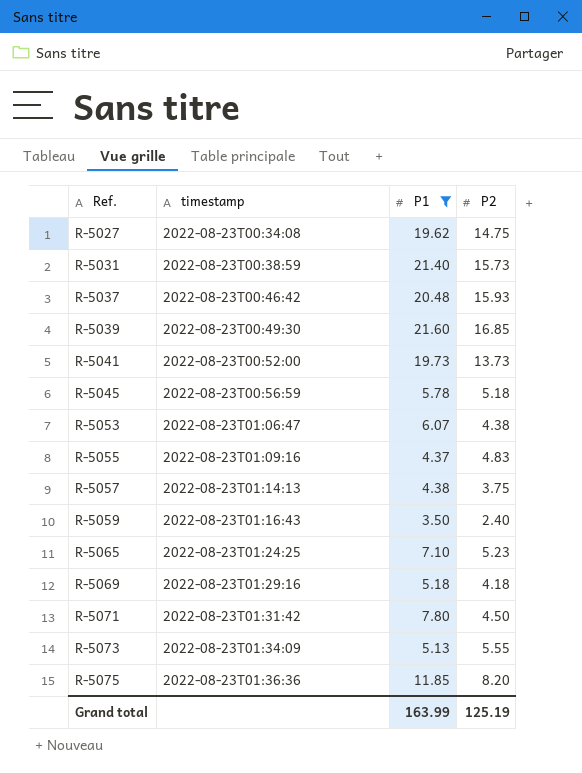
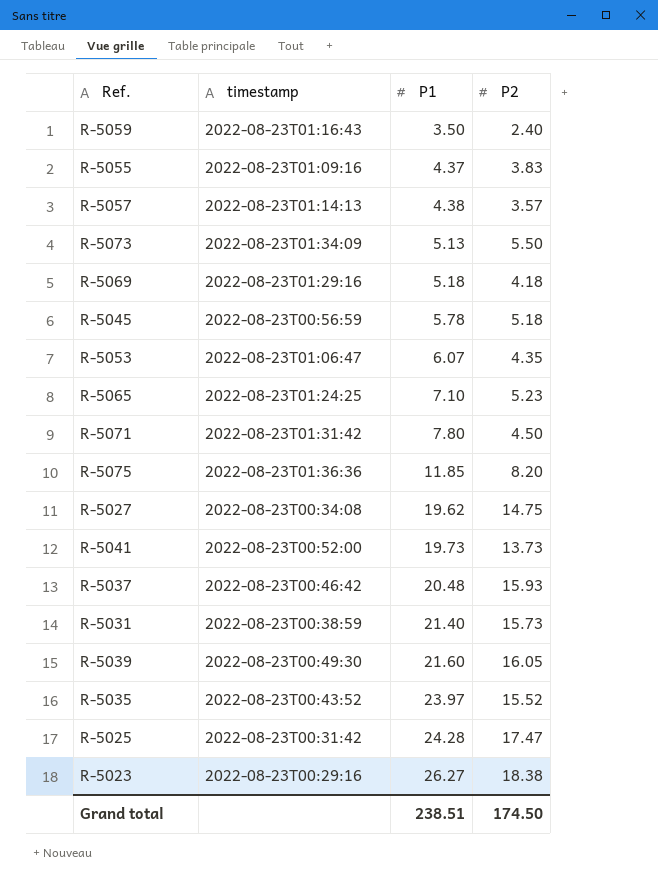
filter: P1 <= 21.60 -> none
row order: Ref. ascending -> P1 ascending
R-5055 | P2: 4.83 -> 3.83
R-5057 | P2: 3.75 -> 3.57
R-5073 | P2: 5.55 -> 5.50
R-5053 | P2: 4.38 -> 4.35
R-5039 | P2: 16.85 -> 16.05
Grand total | P1: 163.99 -> 238.51
Grand total | P2: 125.19 -> 174.50

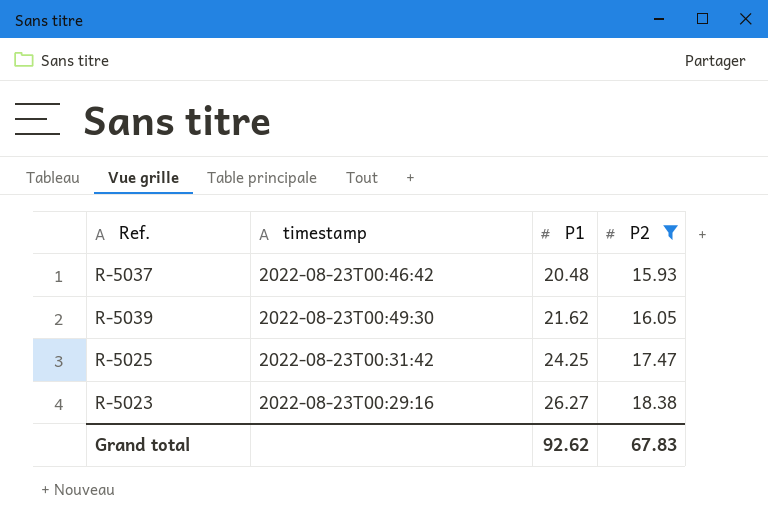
filter: none -> P2 >= 15.93
R-5039 | P1: 21.60 -> 21.62
R-5025 | P1: 24.28 -> 24.25
Grand total | P1: 238.51 -> 92.62
Grand total | P2: 174.50 -> 67.83

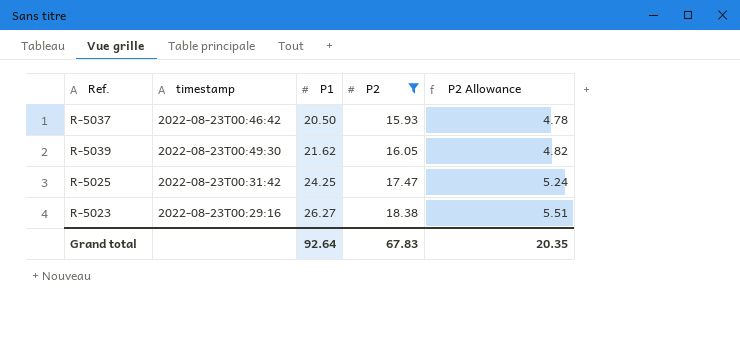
column P2 Allowance | formula: none -> [P2] * 0.3
R-5037 | P1: 20.48 -> 20.50
Grand total | P1: 92.62 -> 92.64

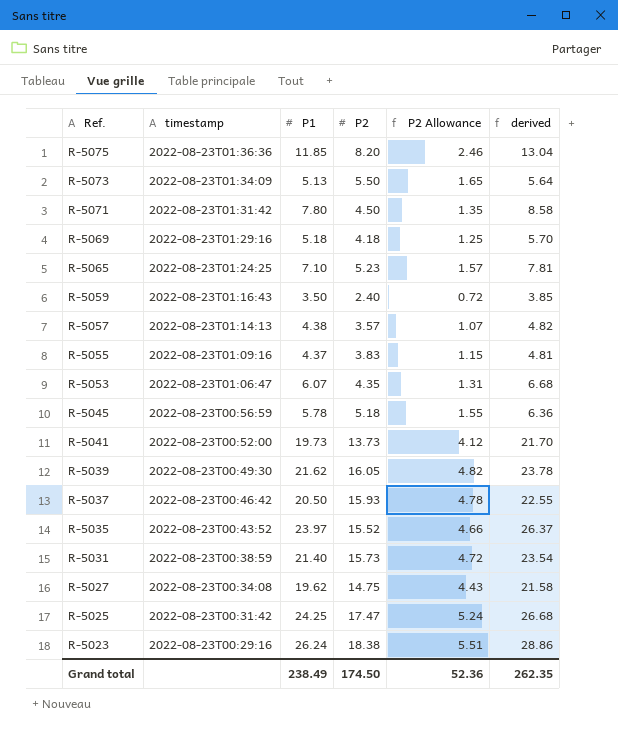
filter: P2 >= 15.93 -> none
row order: P1 ascending -> Ref. descending
column derived | formula: none -> [P1] * 1.1
R-5023 | P1: 26.27 -> 26.24
Grand total | P1: 92.64 -> 238.49
Grand total | P2: 67.83 -> 174.50
Grand total | P2 Allowance: 20.35 -> 52.36

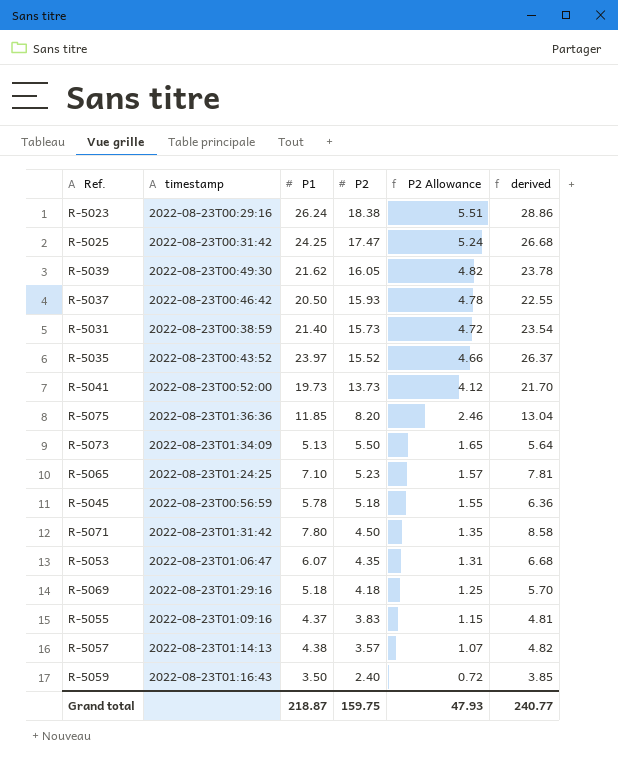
row order: Ref. descending -> P2 descending
row R-5027: 2022-08-23T00:34:08 | 19.62 | 14.75 | 4.43 | 21.58 -> none
Grand total | P1: 238.49 -> 218.87
Grand total | P2: 174.50 -> 159.75
Grand total | P2 Allowance: 52.36 -> 47.93
Grand total | derived: 262.35 -> 240.77

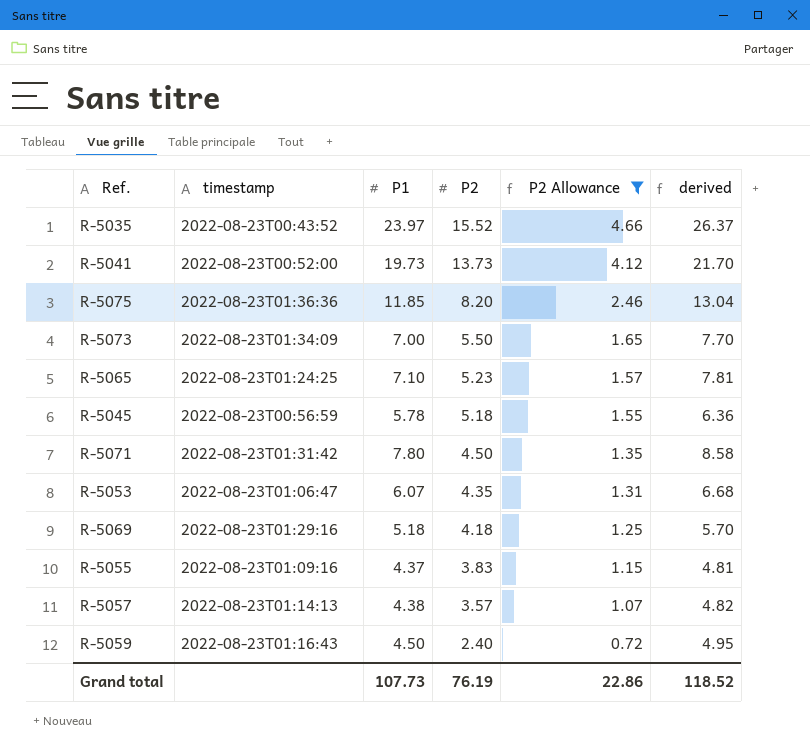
filter: none -> P2 Allowance <= 4.66
R-5073 | P1: 5.13 -> 7.00
R-5073 | derived: 5.64 -> 7.70
R-5059 | P1: 3.50 -> 4.50
R-5059 | derived: 3.85 -> 4.95
Grand total | P1: 218.87 -> 107.73
Grand total | P2: 159.75 -> 76.19
Grand total | P2 Allowance: 47.93 -> 22.86
Grand total | derived: 240.77 -> 118.52

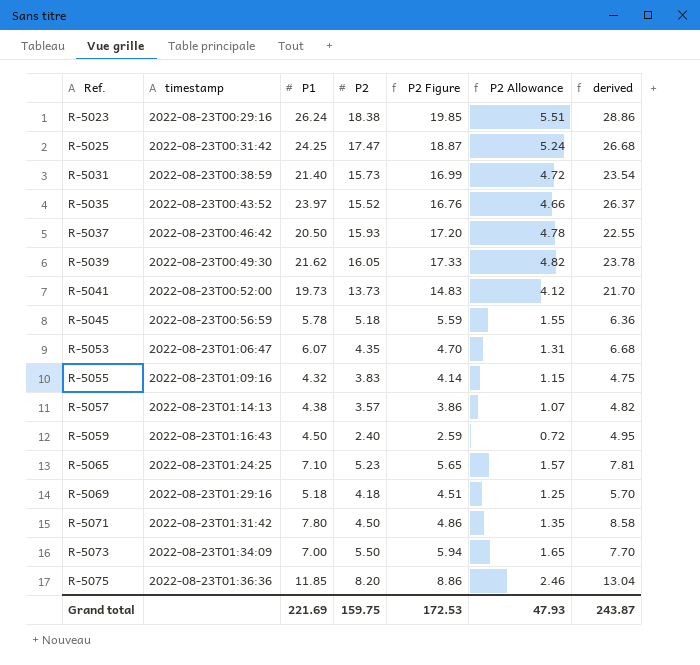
filter: P2 Allowance <= 4.66 -> none
row order: P2 descending -> Ref. ascending
column P2 Figure | formula: none -> [P2] * 1.08
R-5055 | P1: 4.37 -> 4.32
R-5055 | derived: 4.81 -> 4.75
Grand total | P1: 107.73 -> 221.69
Grand total | P2: 76.19 -> 159.75
Grand total | P2 Allowance: 22.86 -> 47.93
Grand total | derived: 118.52 -> 243.87

